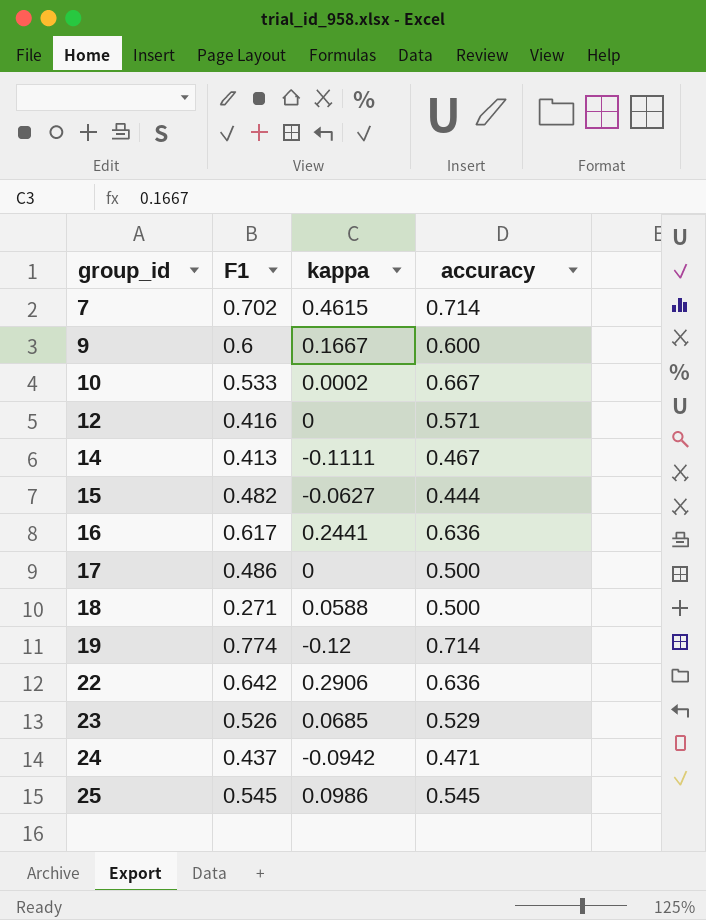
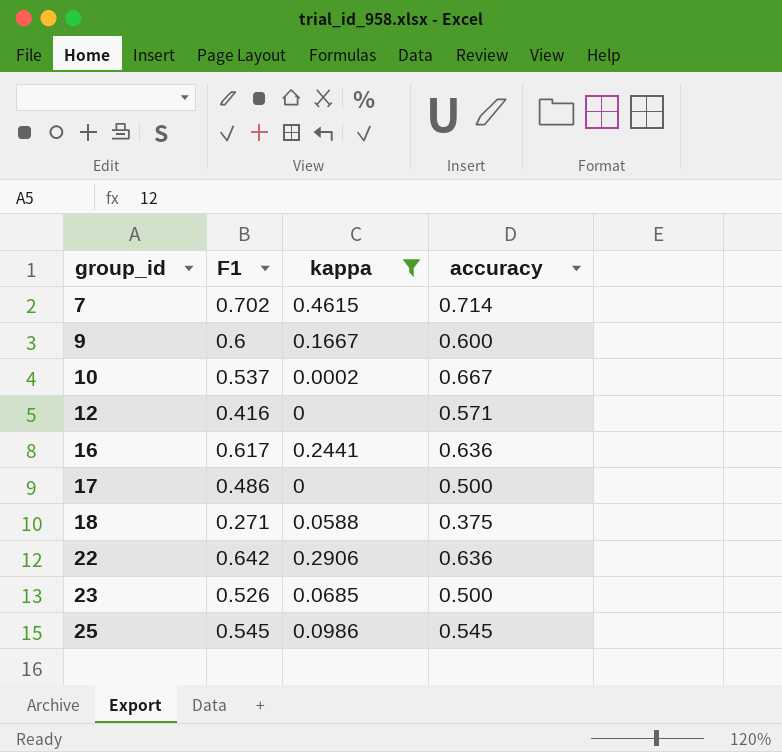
filter: none -> kappa >= 0
10 | F1: 0.533 -> 0.537
18 | accuracy: 0.500 -> 0.375
23 | accuracy: 0.529 -> 0.500

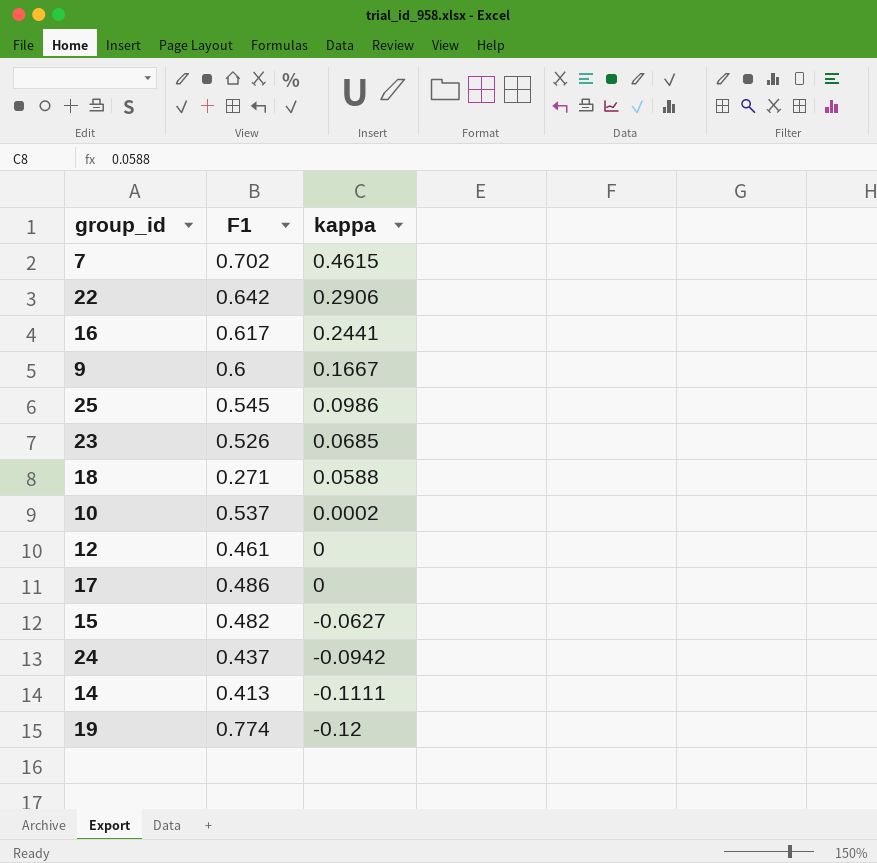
filter: kappa >= 0 -> none
row order: group_id ascending -> kappa descending
column accuracy | position: 4 -> none
12 | F1: 0.416 -> 0.461

